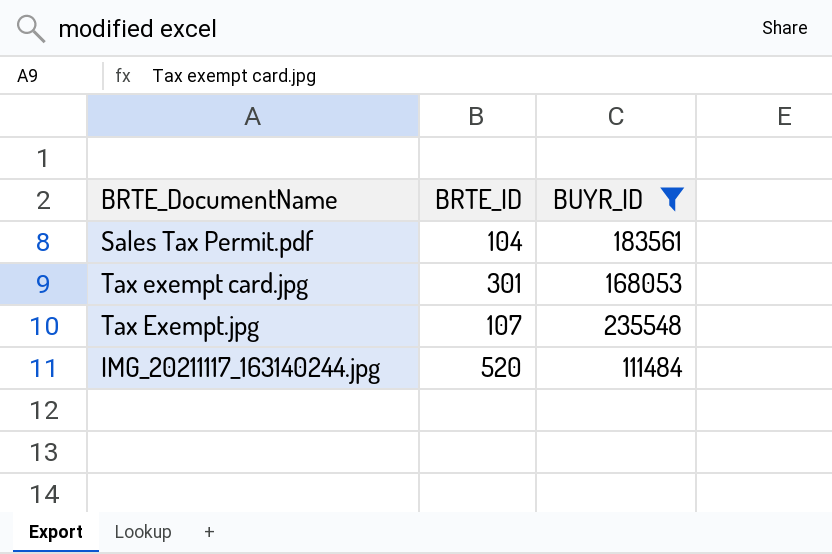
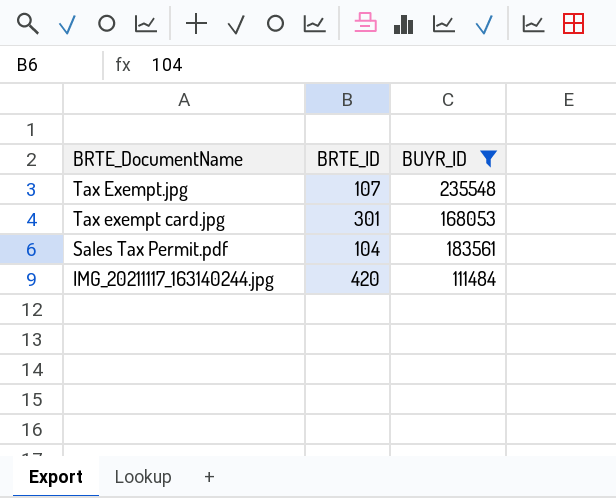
row order: none -> BRTE_DocumentName descending
IMG_20211117_163140244.jpg | BRTE_ID: 520 -> 420

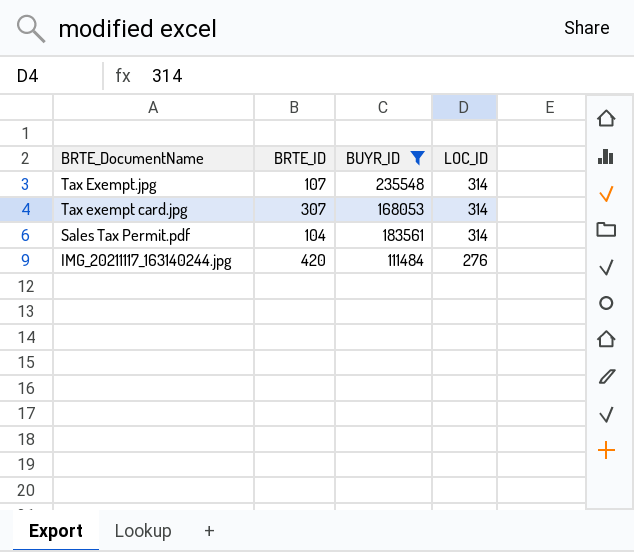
column LOC_ID | position: none -> 4
Tax exempt card.jpg | BRTE_ID: 301 -> 307

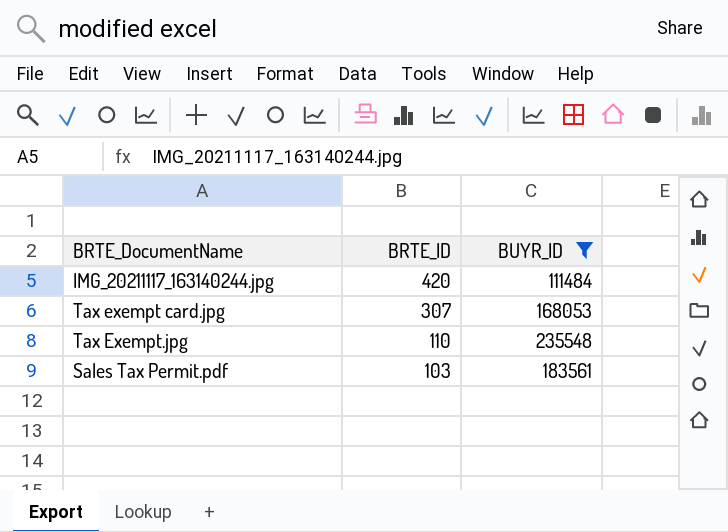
row order: BRTE_DocumentName descending -> BRTE_ID descending
column LOC_ID | position: 4 -> none
Tax Exempt.jpg | BRTE_ID: 107 -> 110
Sales Tax Permit.pdf | BRTE_ID: 104 -> 103

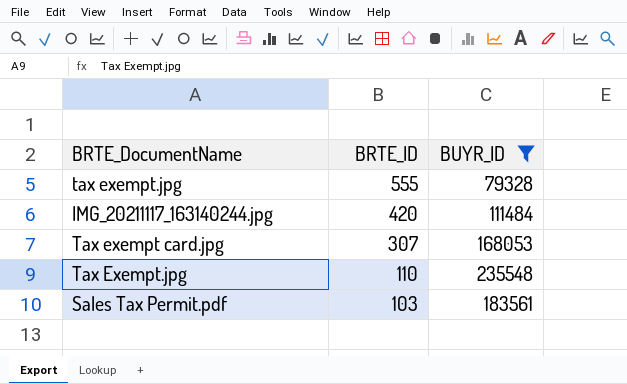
row tax exempt.jpg: none -> 555 | 79328

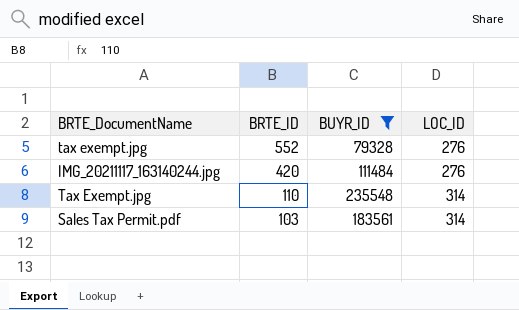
column LOC_ID | position: none -> 4
row Tax exempt card.jpg: 307 | 168053 -> none
tax exempt.jpg | BRTE_ID: 555 -> 552

